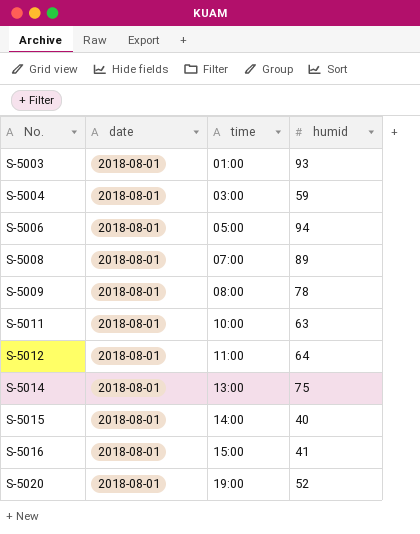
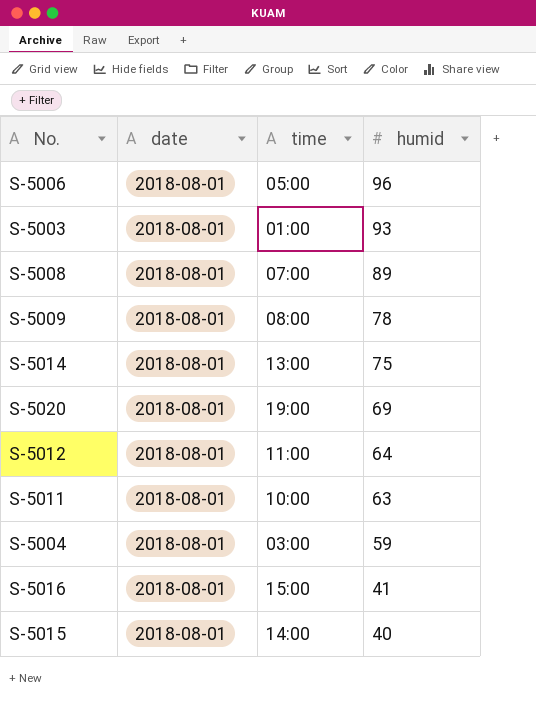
row order: No. ascending -> humid descending
S-5006 | humid: 94 -> 96
S-5020 | humid: 52 -> 69

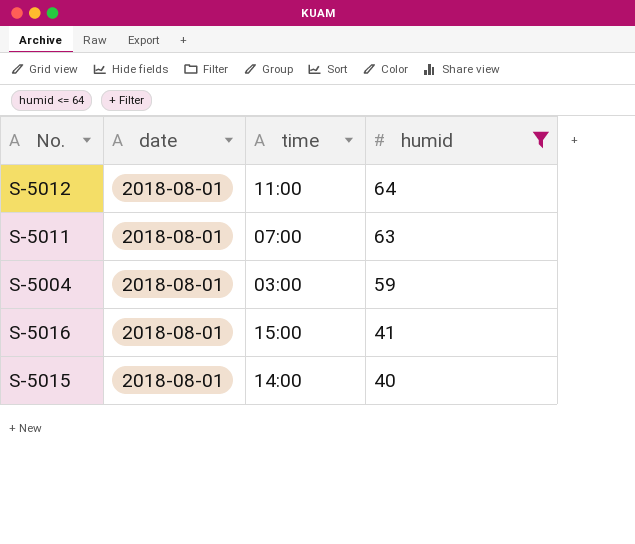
filter: none -> humid <= 64
S-5011 | time: 10:00 -> 07:00

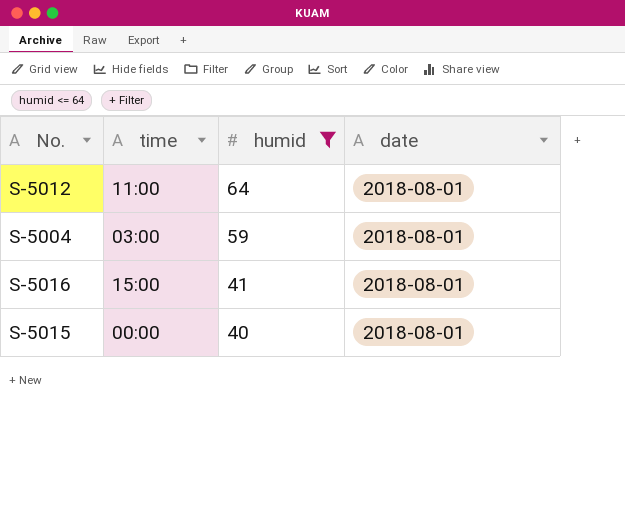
column date | position: 2 -> 4
row S-5011: 2018-08-01 | 07:00 | 63 -> none
S-5015 | time: 14:00 -> 00:00

